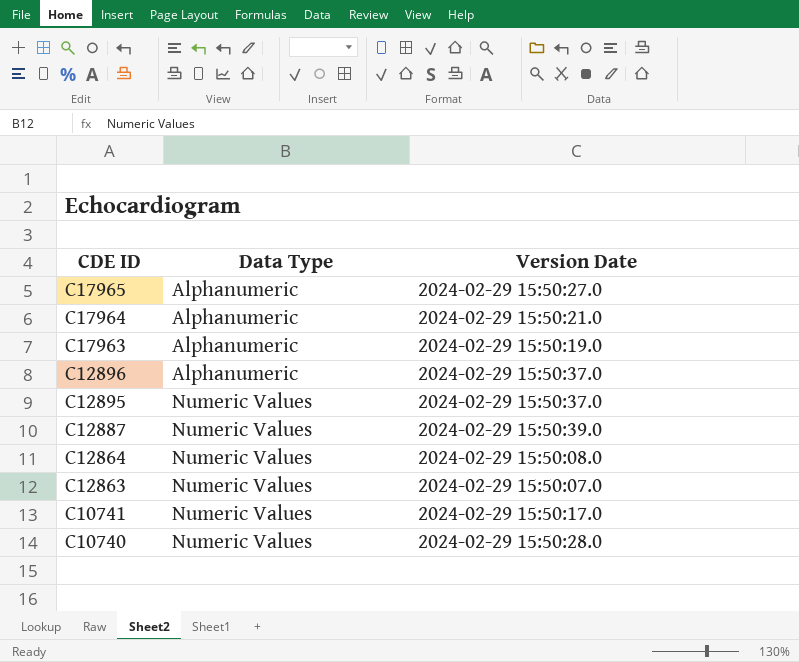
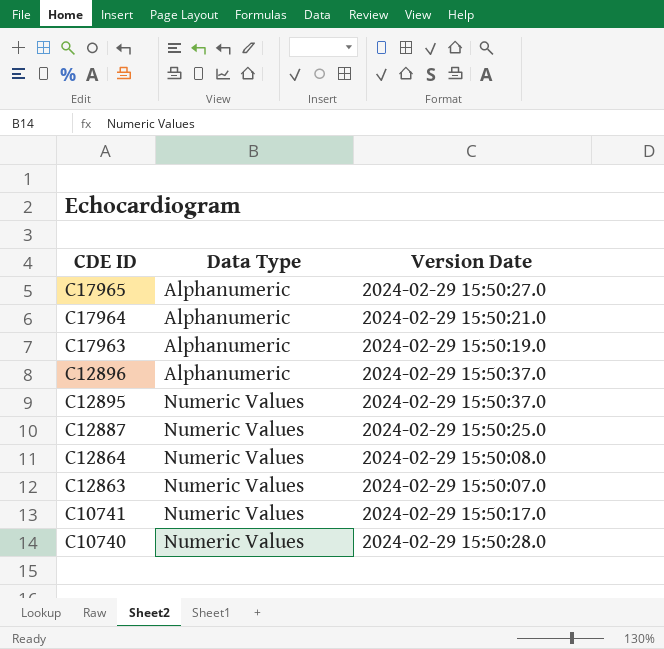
C12887 | Version Date: 2024-02-29 15:50:39.0 -> 2024-02-29 15:50:25.0

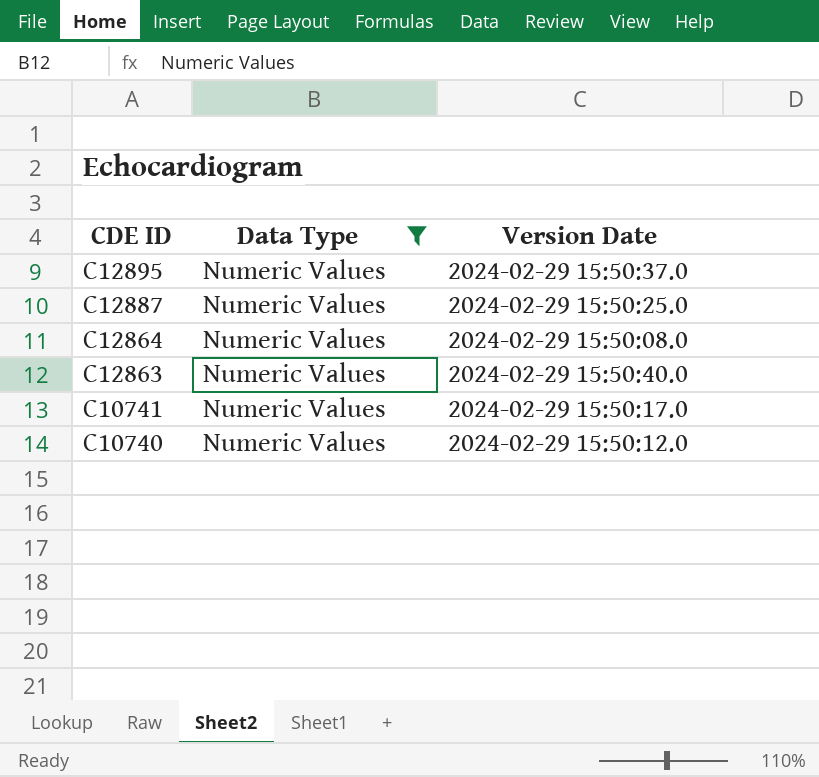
filter: none -> Data Type = Numeric Values
C12863 | Version Date: 2024-02-29 15:50:07.0 -> 2024-02-29 15:50:40.0
C10740 | Version Date: 2024-02-29 15:50:28.0 -> 2024-02-29 15:50:12.0

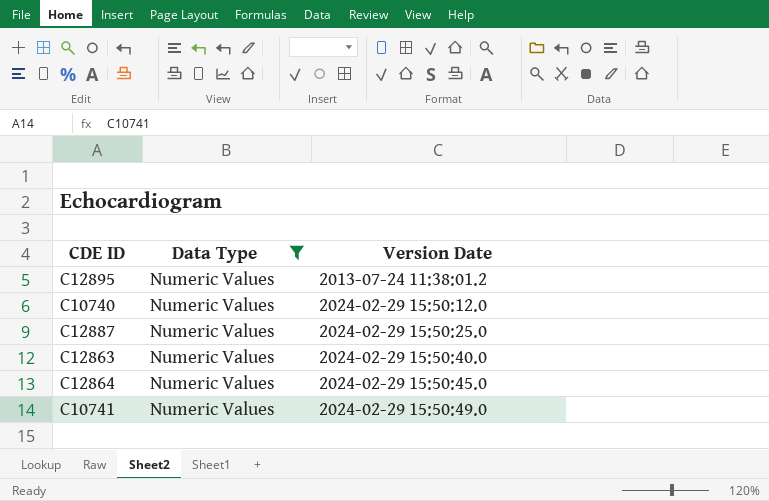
row order: CDE ID descending -> Version Date ascending
C12895 | Version Date: 2024-02-29 15:50:37.0 -> 2013-07-24 11:38:01.2
C12864 | Version Date: 2024-02-29 15:50:08.0 -> 2024-02-29 15:50:45.0
C10741 | Version Date: 2024-02-29 15:50:17.0 -> 2024-02-29 15:50:49.0

